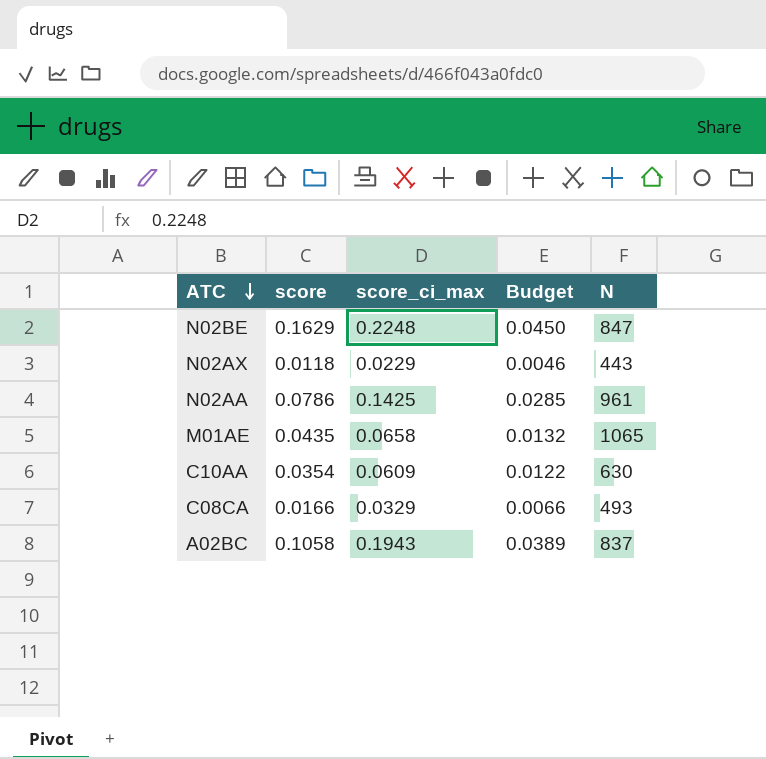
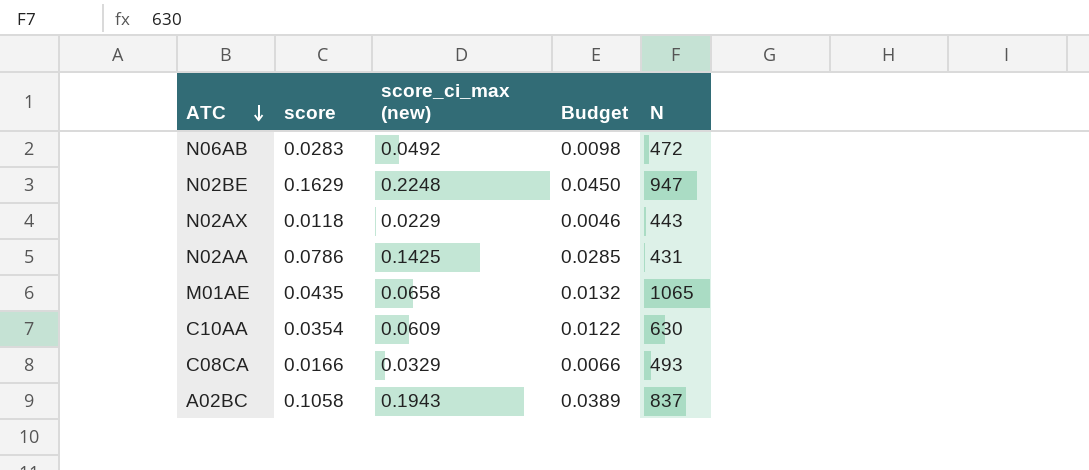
column name: score_ci_max -> score_ci_max (new)
row N06AB: none -> 0.0283 | 0.0492 | 0.0098 | 472
N02BE | N: 847 -> 947
N02AA | N: 961 -> 431

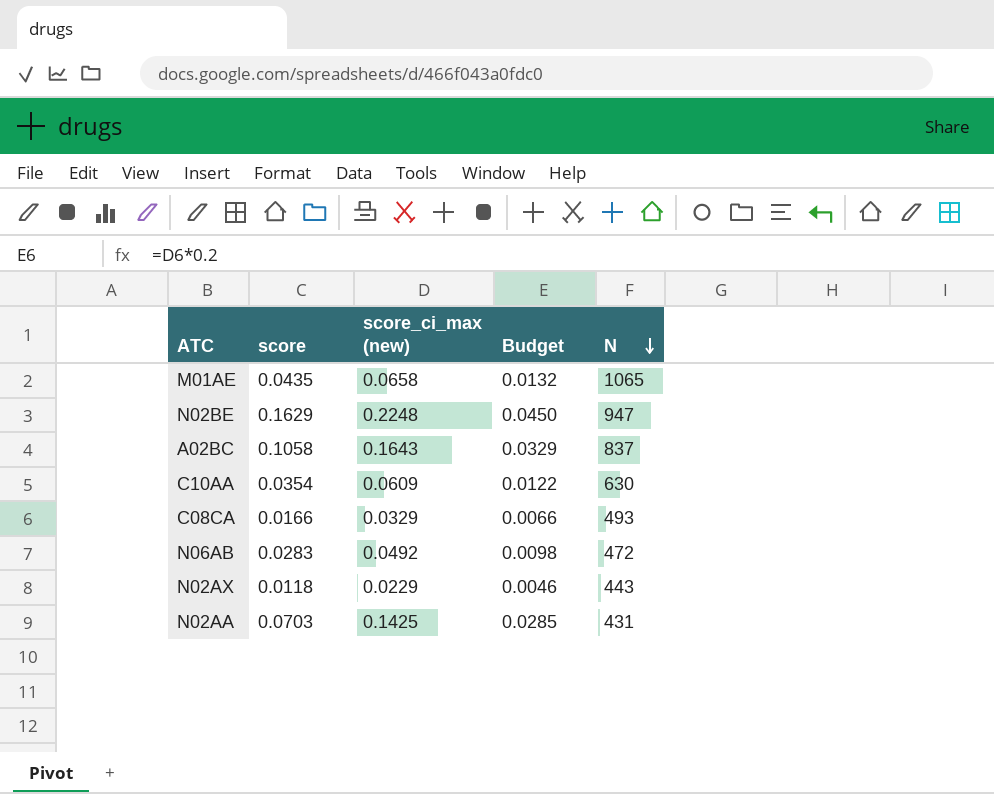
row order: ATC descending -> N descending
A02BC | score_ci_max (new): 0.1943 -> 0.1643
A02BC | Budget: 0.0389 -> 0.0329
N02AA | score: 0.0786 -> 0.0703

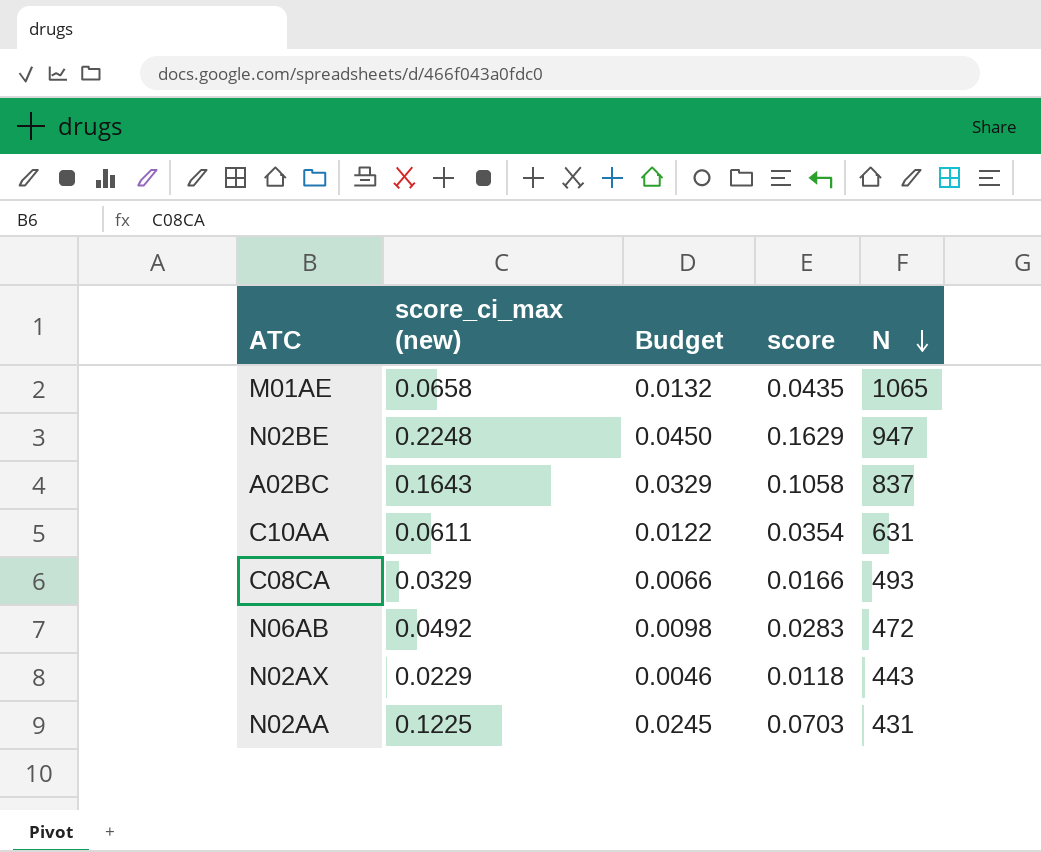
column score | position: 2 -> 4
C10AA | score_ci_max (new): 0.0609 -> 0.0611
C10AA | N: 630 -> 631
N02AA | score_ci_max (new): 0.1425 -> 0.1225
N02AA | Budget: 0.0285 -> 0.0245

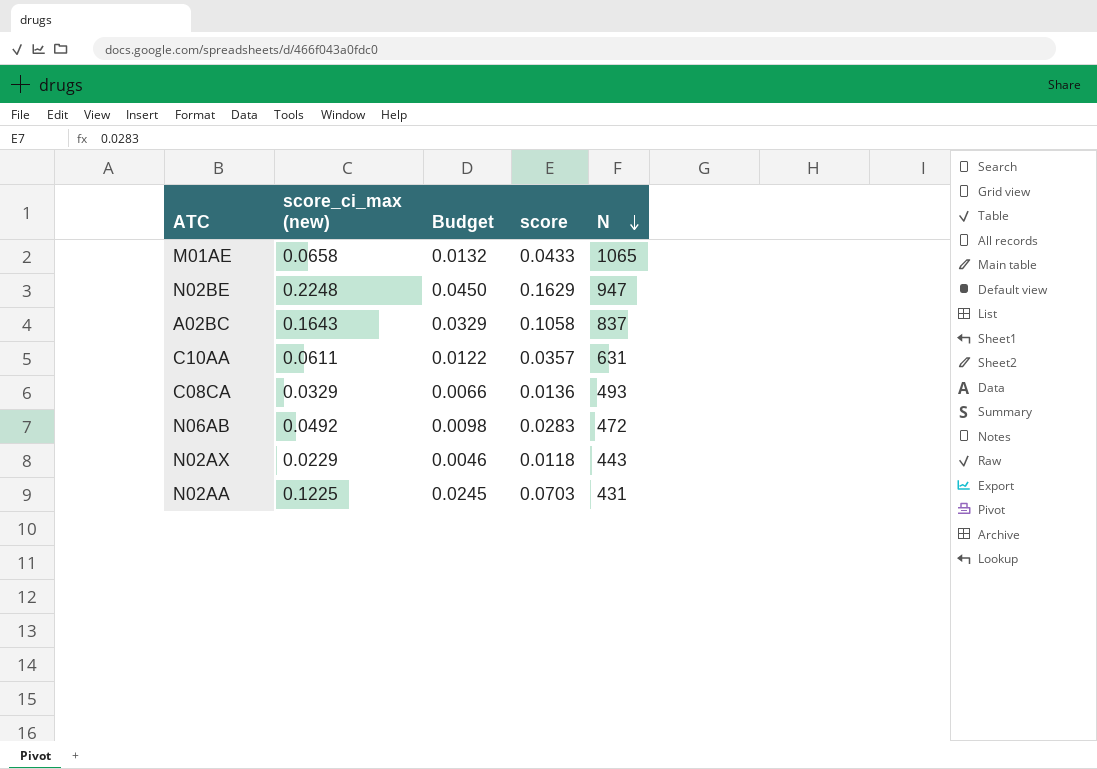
M01AE | score: 0.0435 -> 0.0433
C10AA | score: 0.0354 -> 0.0357
C08CA | score: 0.0166 -> 0.0136

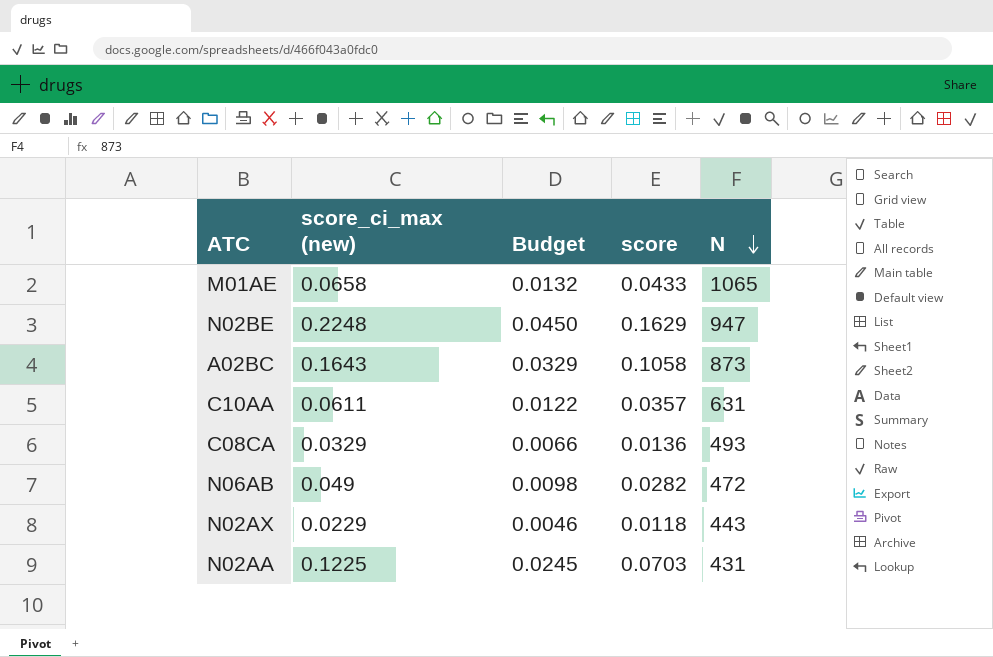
A02BC | N: 837 -> 873
N06AB | score_ci_max (new): 0.0492 -> 0.049
N06AB | score: 0.0283 -> 0.0282

